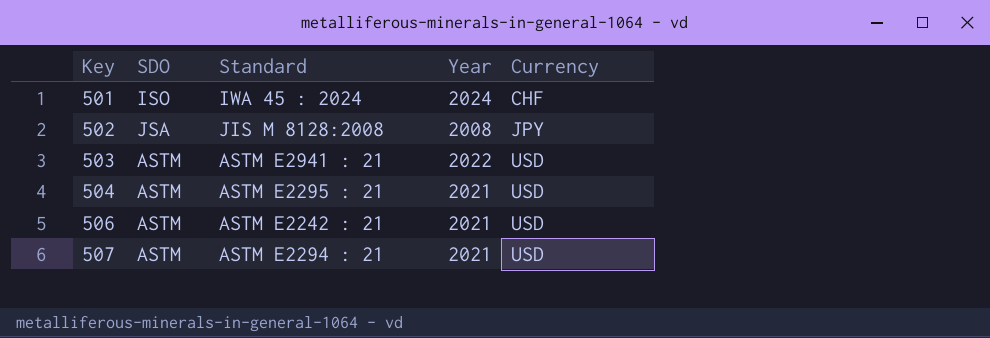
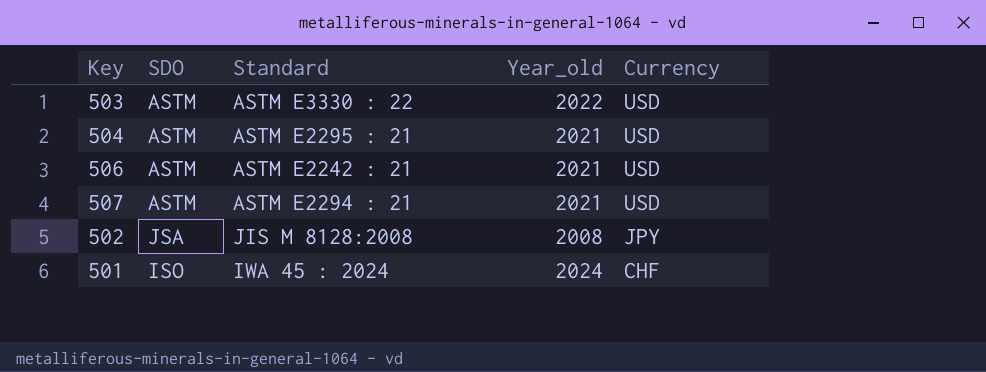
row order: Key ascending -> Currency descending
column name: Year -> Year_old
503 | Standard: ASTM E2941 : 21 -> ASTM E3330 : 22

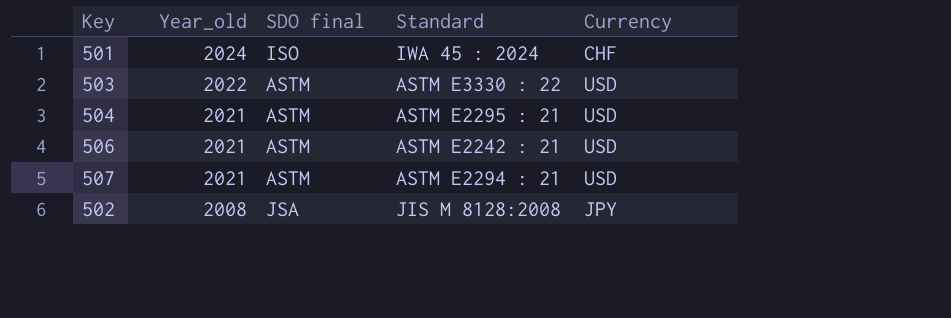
row order: Currency descending -> Year_old descending
column Year_old | position: 4 -> 2
column name: SDO -> SDO final

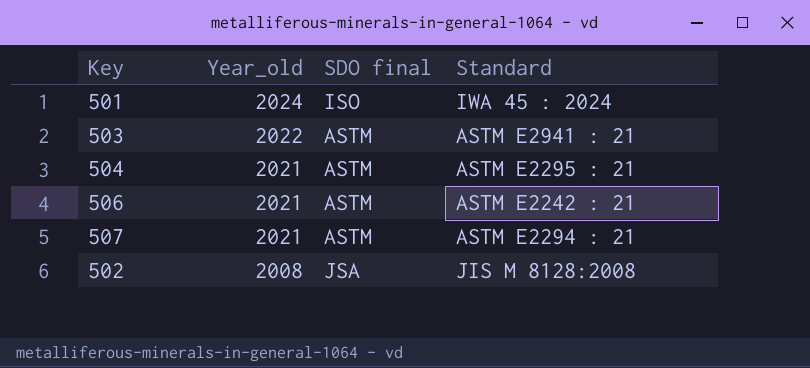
column Currency | position: 5 -> none
503 | Standard: ASTM E3330 : 22 -> ASTM E2941 : 21

